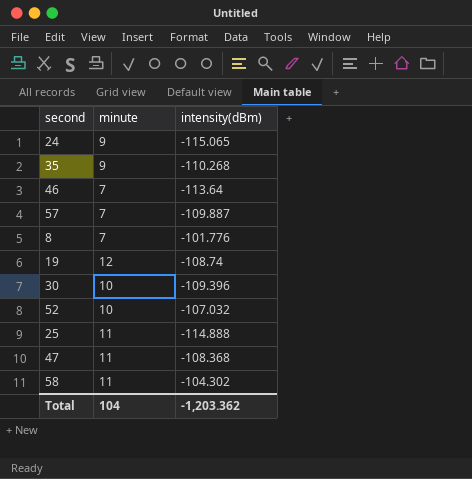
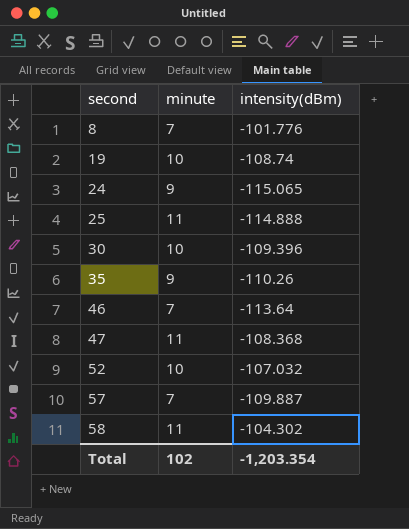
row order: none -> second ascending
19 | minute: 12 -> 10
35 | intensity(dBm): -110.268 -> -110.26
Total | minute: 104 -> 102
Total | intensity(dBm): -1,203.362 -> -1,203.354

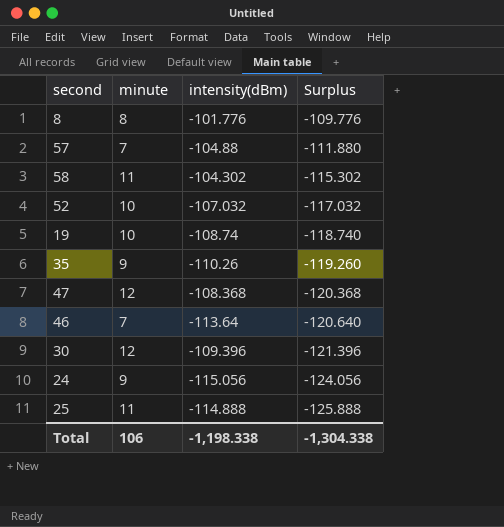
row order: second ascending -> Surplus descending
column Surplus | formula: none -> [intensity(dBm)] - [minute]
8 | minute: 7 -> 8
57 | intensity(dBm): -109.887 -> -104.88
47 | minute: 11 -> 12
30 | minute: 10 -> 12
24 | intensity(dBm): -115.065 -> -115.056
Total | minute: 102 -> 106
Total | intensity(dBm): -1,203.354 -> -1,198.338

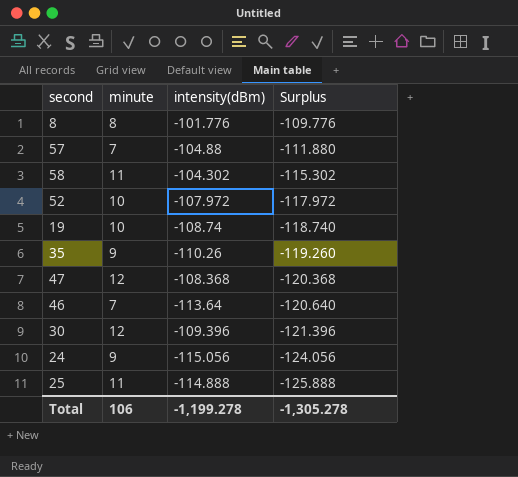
52 | intensity(dBm): -107.032 -> -107.972
52 | Surplus: -117.032 -> -117.972
Total | intensity(dBm): -1,198.338 -> -1,199.278
Total | Surplus: -1,304.338 -> -1,305.278

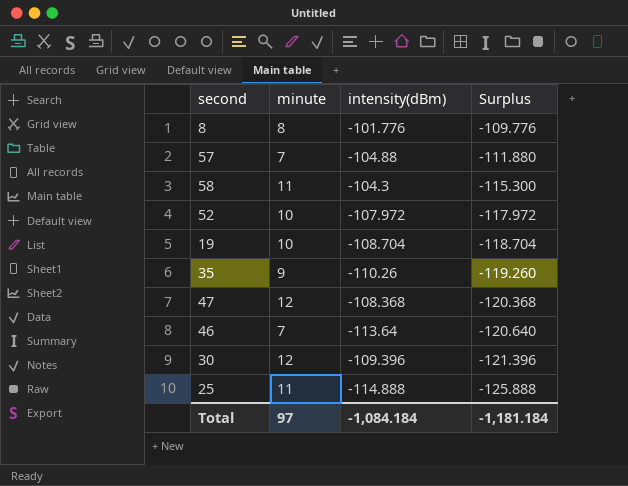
row 24: 9 | -115.056 | -124.056 -> none
58 | intensity(dBm): -104.302 -> -104.3
58 | Surplus: -115.302 -> -115.300
19 | intensity(dBm): -108.74 -> -108.704
19 | Surplus: -118.740 -> -118.704
Total | minute: 106 -> 97
Total | intensity(dBm): -1,199.278 -> -1,084.184
Total | Surplus: -1,305.278 -> -1,181.184

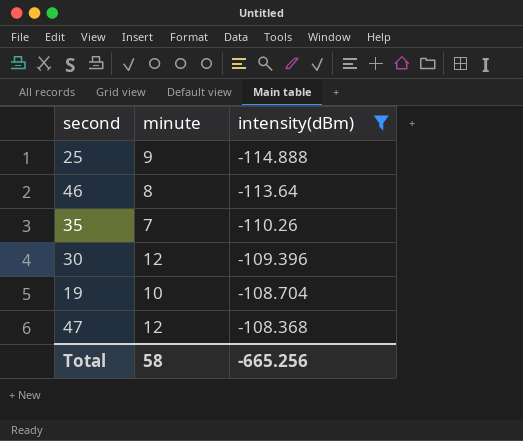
filter: none -> intensity(dBm) <= -108.368
row order: Surplus descending -> intensity(dBm) ascending
column Surplus | formula: [intensity(dBm)] - [minute] -> none
25 | minute: 11 -> 9
46 | minute: 7 -> 8
35 | minute: 9 -> 7
Total | minute: 97 -> 58
Total | intensity(dBm): -1,084.184 -> -665.256

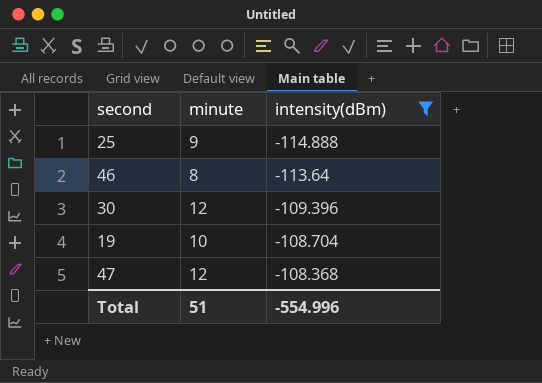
row 35: 7 | -110.26 -> none
Total | minute: 58 -> 51
Total | intensity(dBm): -665.256 -> -554.996

